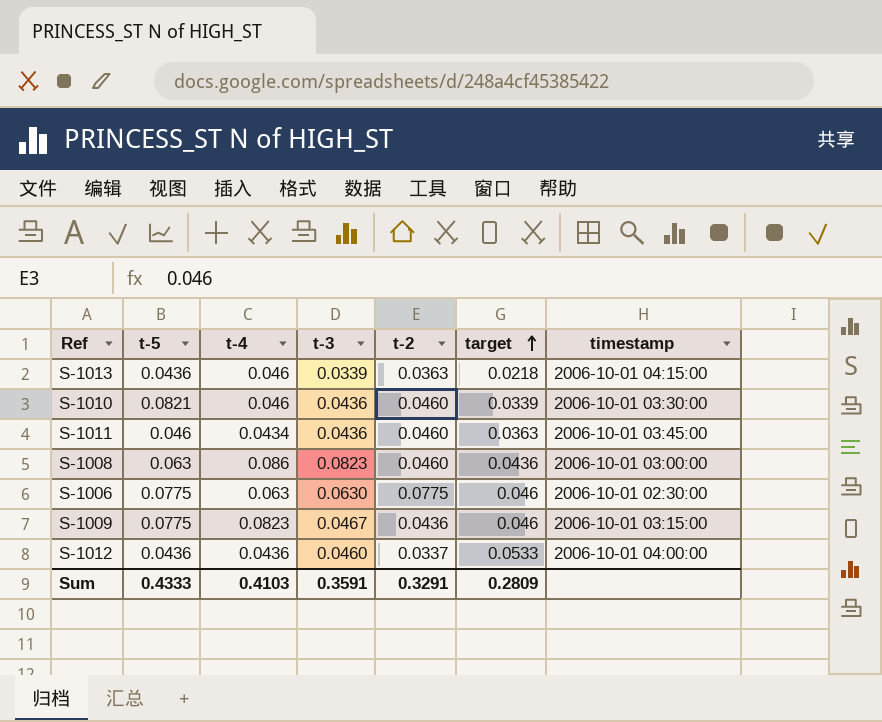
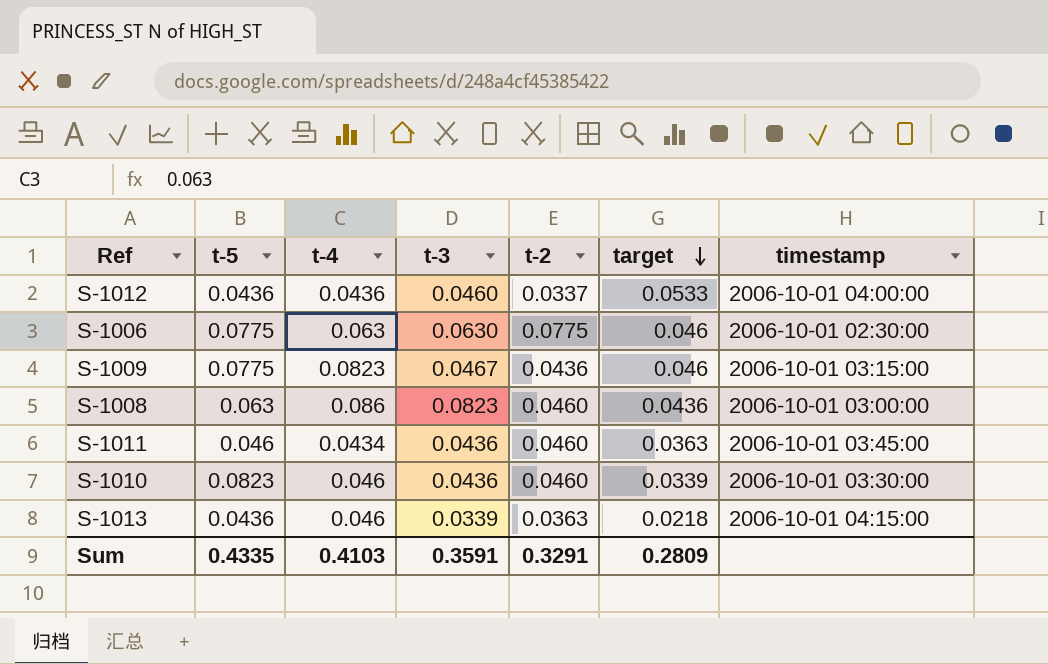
row order: target ascending -> target descending
S-1010 | t-5: 0.0821 -> 0.0823
Sum | t-5: 0.4333 -> 0.4335

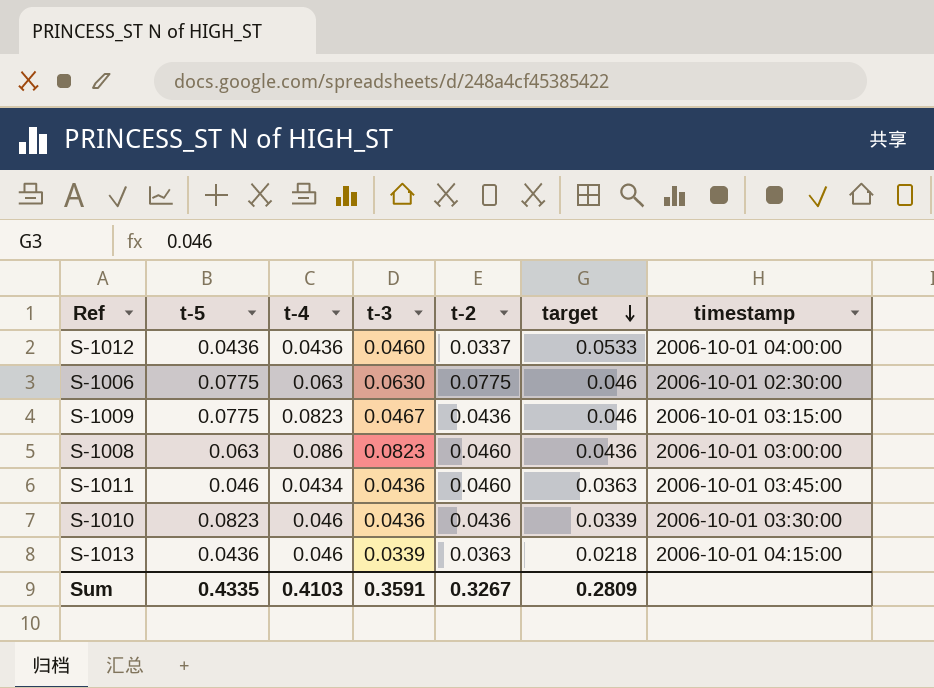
S-1010 | t-2: 0.0460 -> 0.0436
Sum | t-2: 0.3291 -> 0.3267

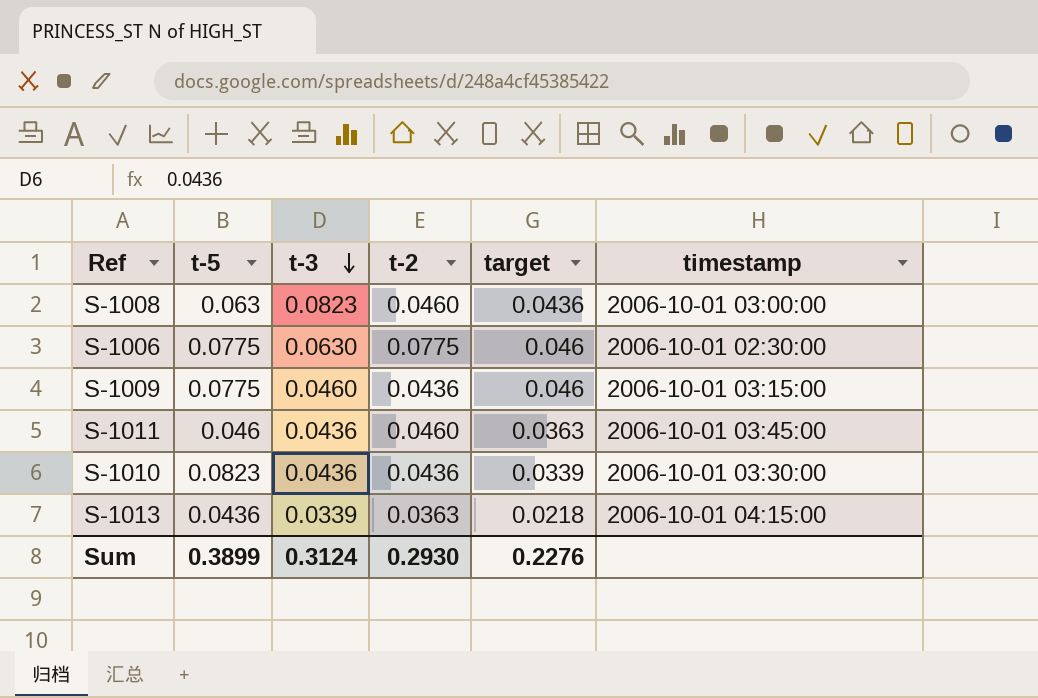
row order: target descending -> t-3 descending
column t-4 | position: 3 -> none
row S-1012: 0.0436 | 0.0436 | 0.0460 | 0.0337 | 0.0533 | 2006-10-01 04:00:00 -> none
S-1009 | t-3: 0.0467 -> 0.0460
Sum | t-5: 0.4335 -> 0.3899
Sum | t-3: 0.3591 -> 0.3124
Sum | t-2: 0.3267 -> 0.2930
Sum | target: 0.2809 -> 0.2276

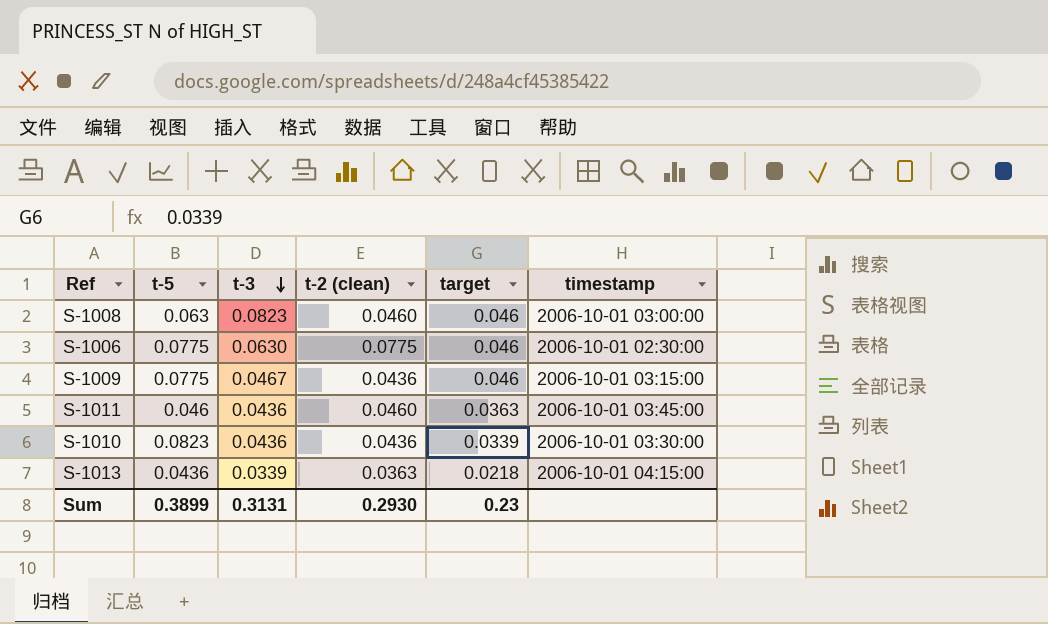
column name: t-2 -> t-2 (clean)
S-1008 | target: 0.0436 -> 0.046
S-1009 | t-3: 0.0460 -> 0.0467
Sum | t-3: 0.3124 -> 0.3131
Sum | target: 0.2276 -> 0.23

